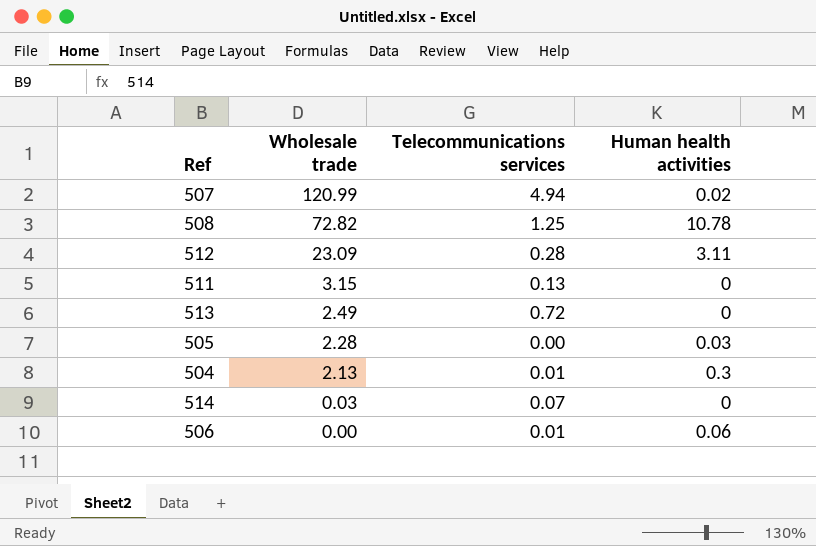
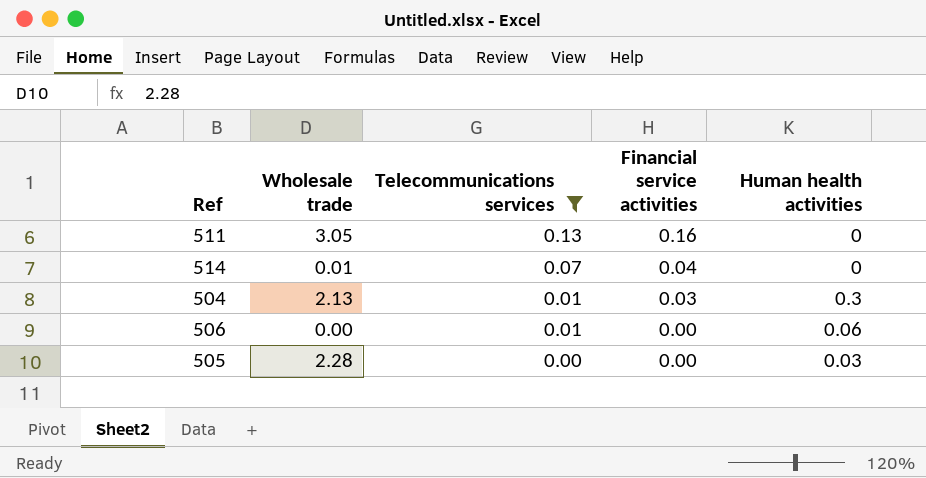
filter: none -> Telecommunications services <= 0.13
row order: Wholesale trade descending -> Telecommunications services descending
column Financial service activities | position: none -> 4
511 | Wholesale trade: 3.15 -> 3.05
514 | Wholesale trade: 0.03 -> 0.01

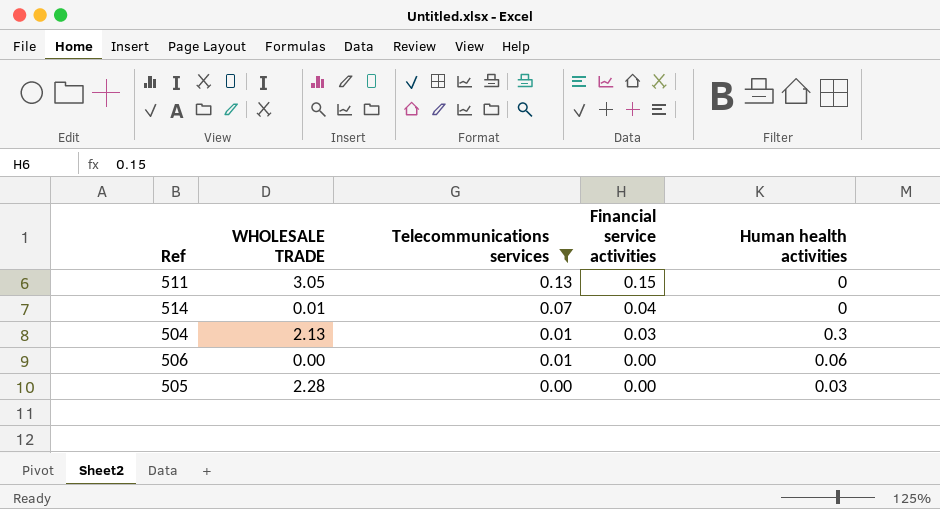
column name: Wholesale trade -> WHOLESALE TRADE
511 | Financial service activities: 0.16 -> 0.15

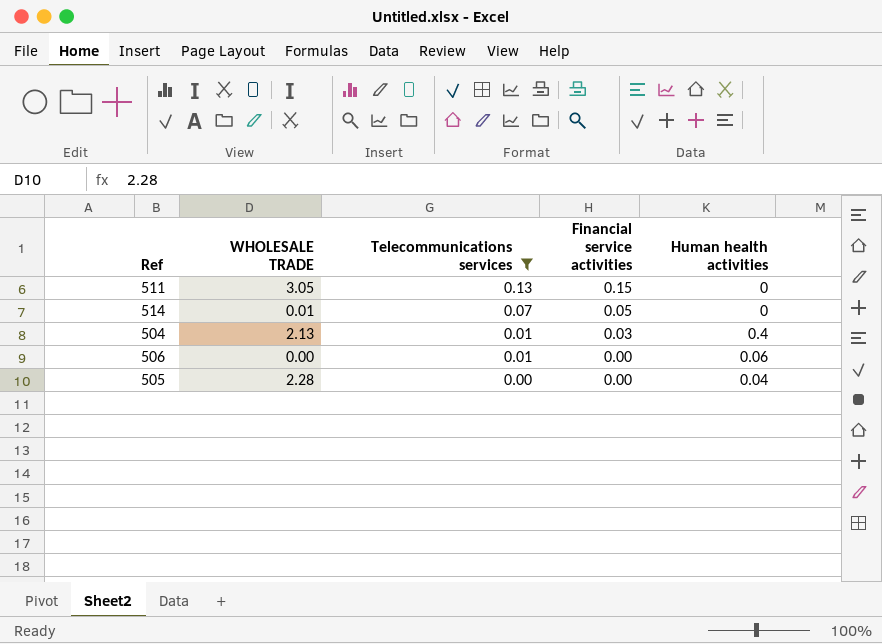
514 | Financial service activities: 0.04 -> 0.05
504 | Human health activities: 0.3 -> 0.4
505 | Human health activities: 0.03 -> 0.04

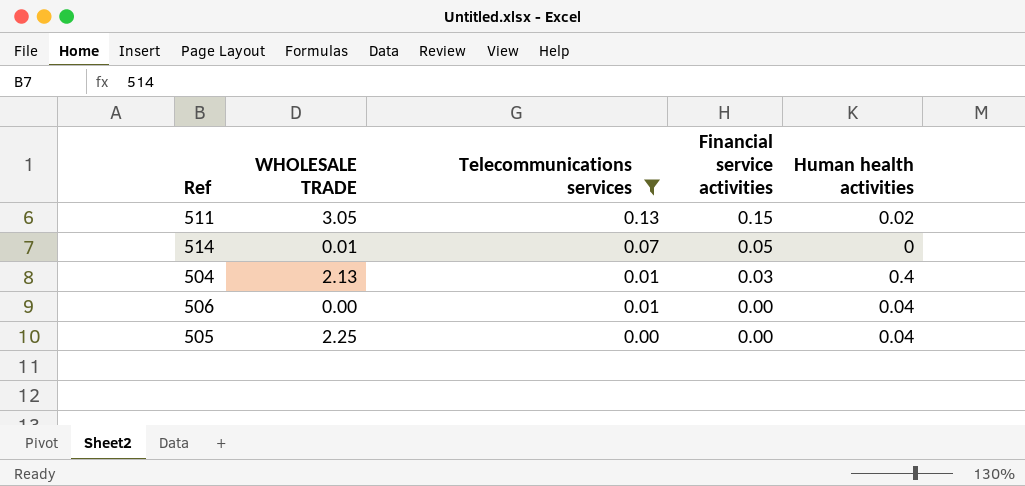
511 | Human health activities: 0 -> 0.02
506 | Human health activities: 0.06 -> 0.04
505 | WHOLESALE TRADE: 2.28 -> 2.25

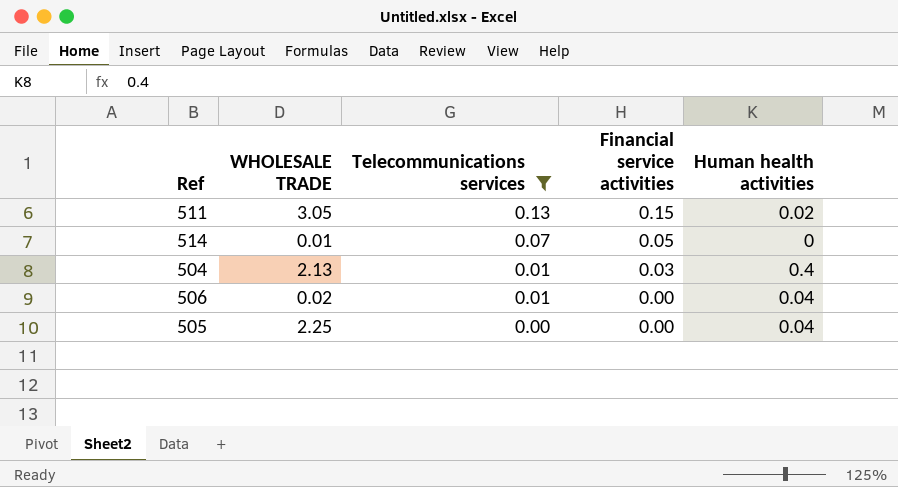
506 | WHOLESALE TRADE: 0.00 -> 0.02

